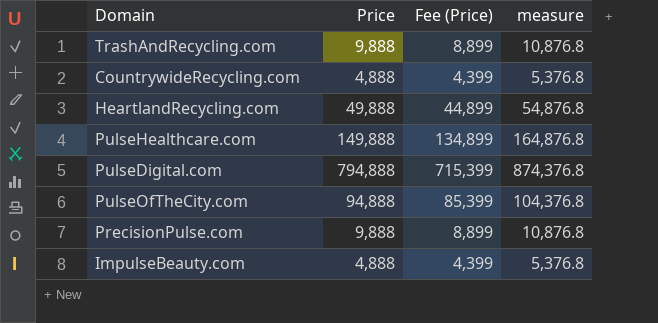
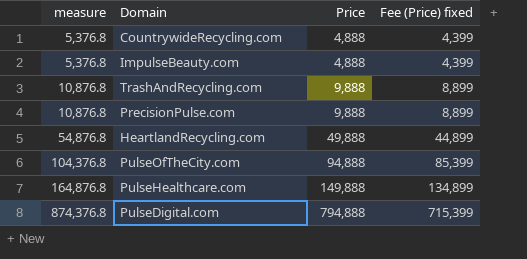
row order: none -> measure ascending
column measure | position: 4 -> 1
column name: Fee (Price) -> Fee (Price) fixed

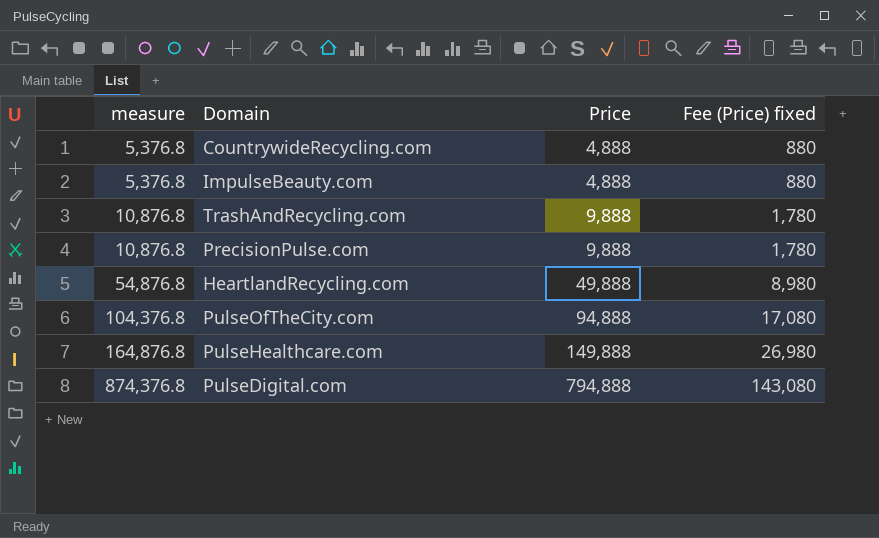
column Fee (Price) fixed | formula: [Price] * 0.9 -> [Price] * 0.18

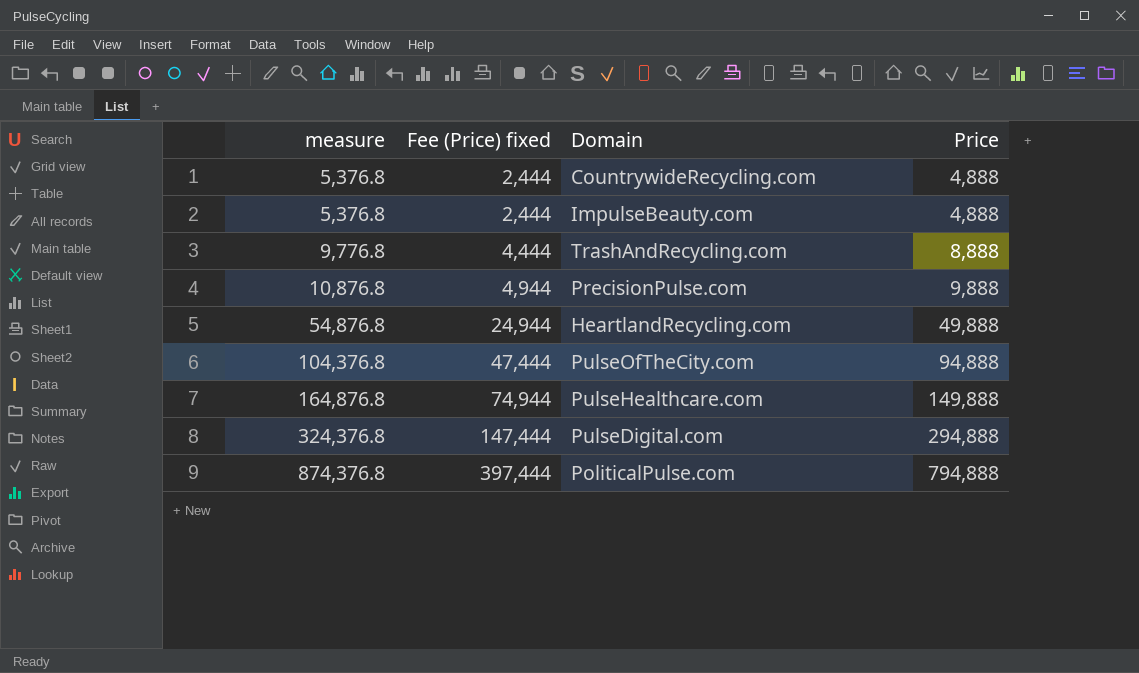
column Fee (Price) fixed | formula: [Price] * 0.18 -> [Price] * 0.5
column Fee (Price) fixed | position: 4 -> 2
TrashAndRecycling.com | measure: 10,876.8 -> 9,776.8
TrashAndRecycling.com | Price: 9,888 -> 8,888
PulseDigital.com | measure: 874,376.8 -> 324,376.8
PulseDigital.com | Price: 794,888 -> 294,888
row PoliticalPulse.com: none -> 874,376.8 | 397,444 | 794,888

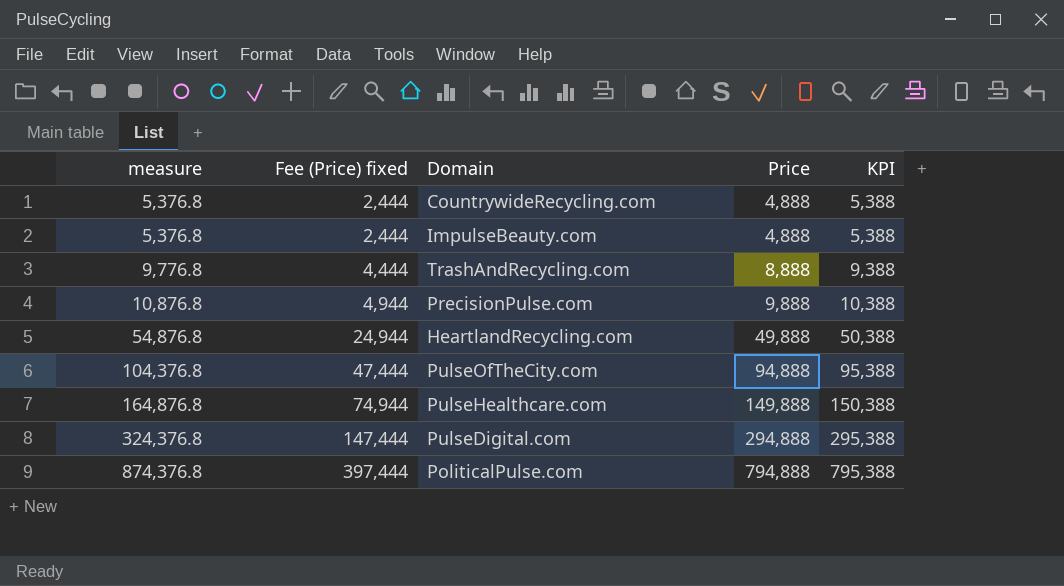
column KPI | formula: none -> [Price] + 500

